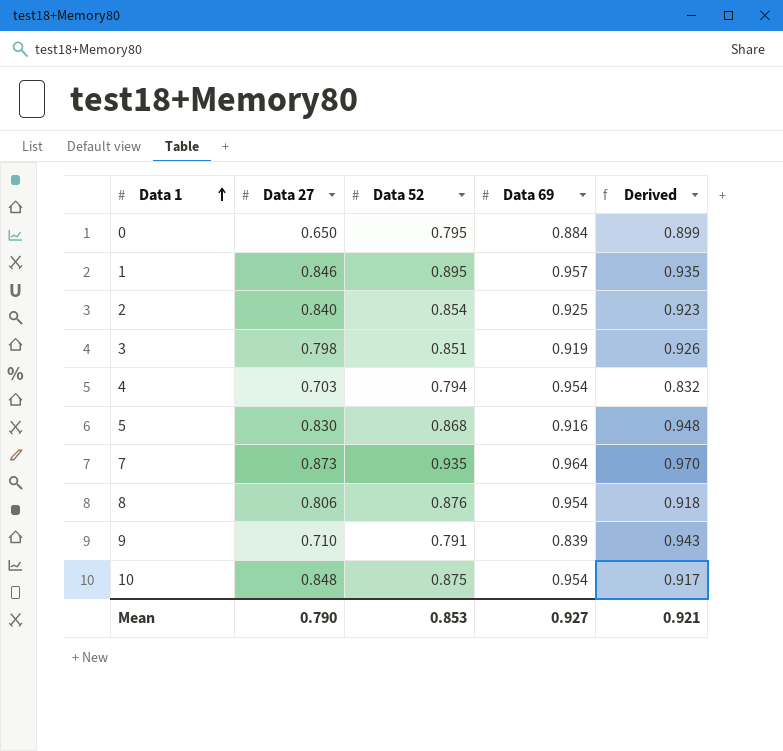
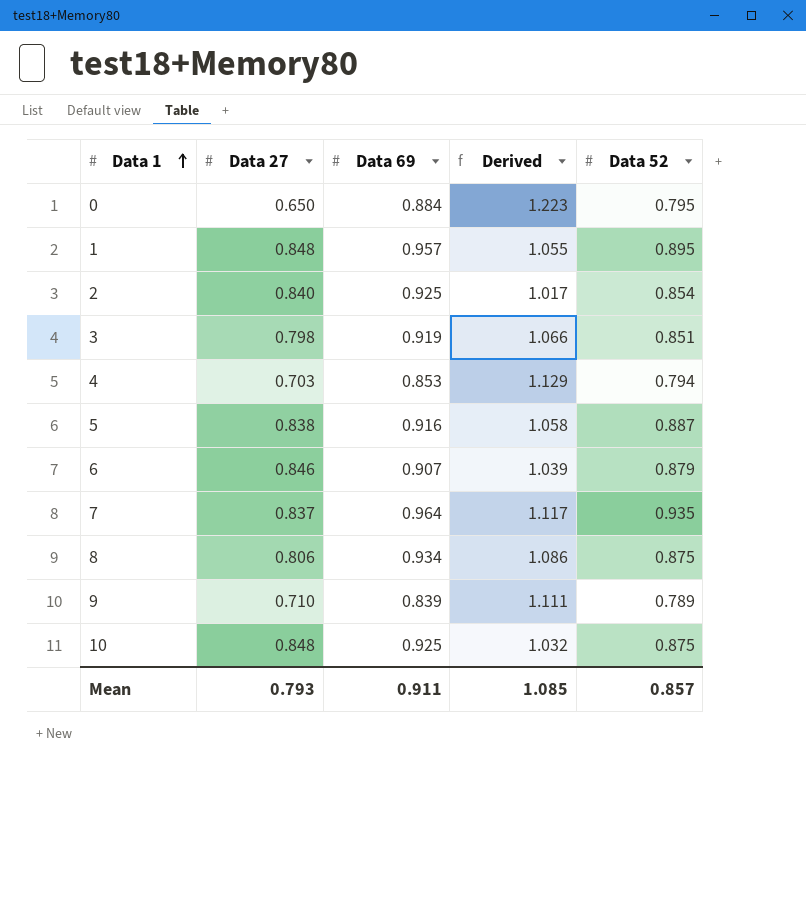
column Derived | formula: [Data 52] / [Data 69] -> [Data 52] / [Data 27]
column Data 52 | position: 3 -> 5
1 | Data 27: 0.846 -> 0.848
4 | Data 69: 0.954 -> 0.853
5 | Data 27: 0.830 -> 0.838
5 | Data 52: 0.868 -> 0.887
row 6: none -> 0.846 | 0.907 | 1.039 | 0.879
7 | Data 27: 0.873 -> 0.837
8 | Data 69: 0.954 -> 0.934
8 | Data 52: 0.876 -> 0.875
9 | Data 52: 0.791 -> 0.789
10 | Data 69: 0.954 -> 0.925
Mean | Data 27: 0.790 -> 0.793
Mean | Data 69: 0.927 -> 0.911
Mean | Derived: 0.921 -> 1.085
Mean | Data 52: 0.853 -> 0.857

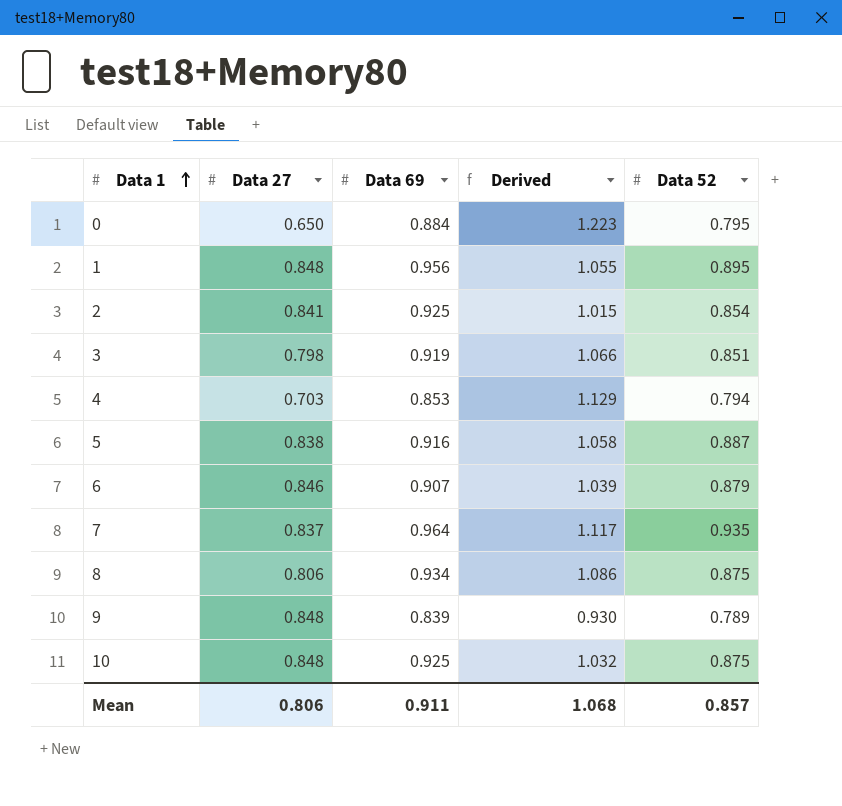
1 | Data 69: 0.957 -> 0.956
2 | Data 27: 0.840 -> 0.841
2 | Derived: 1.017 -> 1.015
9 | Data 27: 0.710 -> 0.848
9 | Derived: 1.111 -> 0.930
Mean | Data 27: 0.793 -> 0.806
Mean | Derived: 1.085 -> 1.068

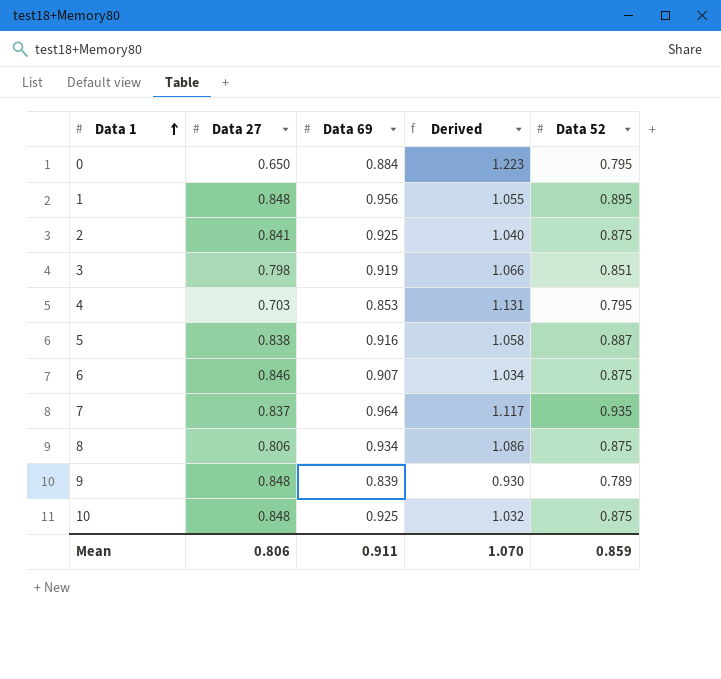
2 | Derived: 1.015 -> 1.040
2 | Data 52: 0.854 -> 0.875
4 | Derived: 1.129 -> 1.131
4 | Data 52: 0.794 -> 0.795
6 | Derived: 1.039 -> 1.034
6 | Data 52: 0.879 -> 0.875
Mean | Derived: 1.068 -> 1.070
Mean | Data 52: 0.857 -> 0.859

